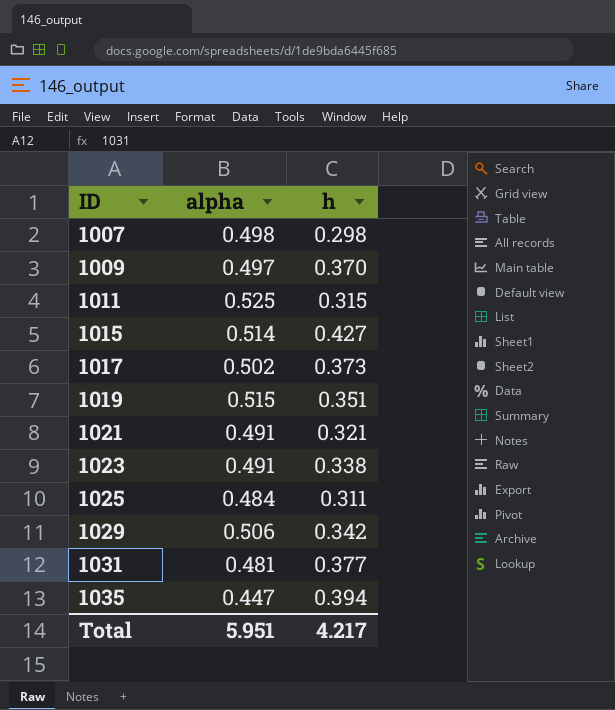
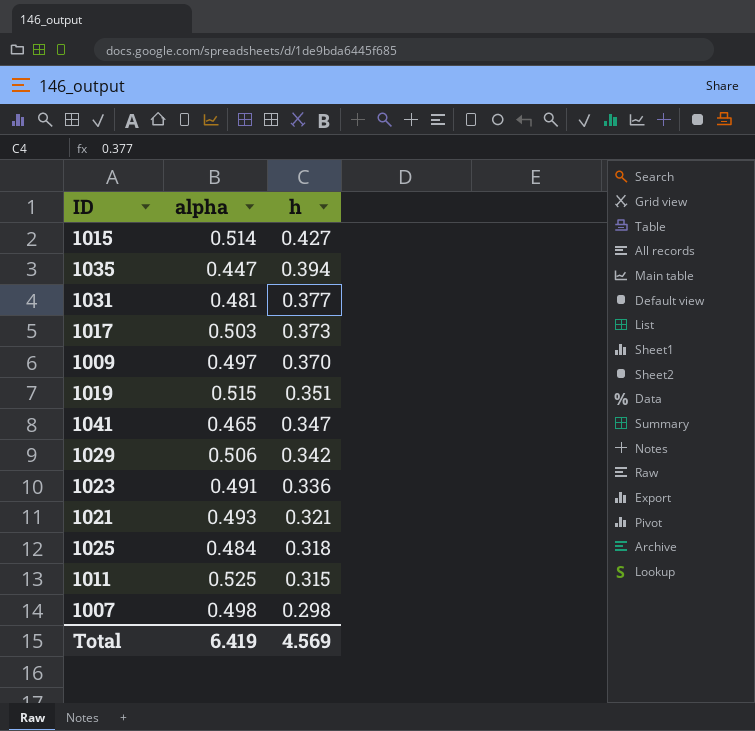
row order: ID ascending -> h descending
1017 | alpha: 0.502 -> 0.503
row 1041: none -> 0.465 | 0.347
1023 | h: 0.338 -> 0.336
1021 | alpha: 0.491 -> 0.493
1025 | h: 0.311 -> 0.318
Total | alpha: 5.951 -> 6.419
Total | h: 4.217 -> 4.569

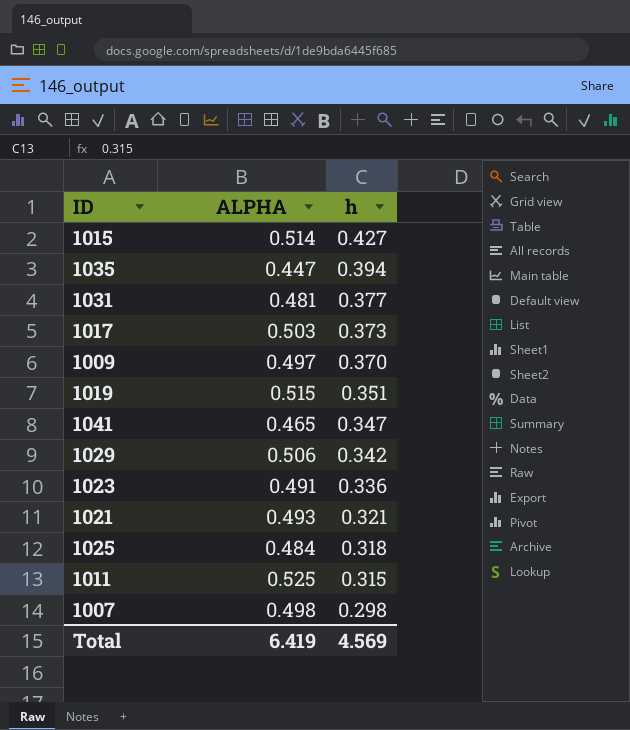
column name: alpha -> ALPHA

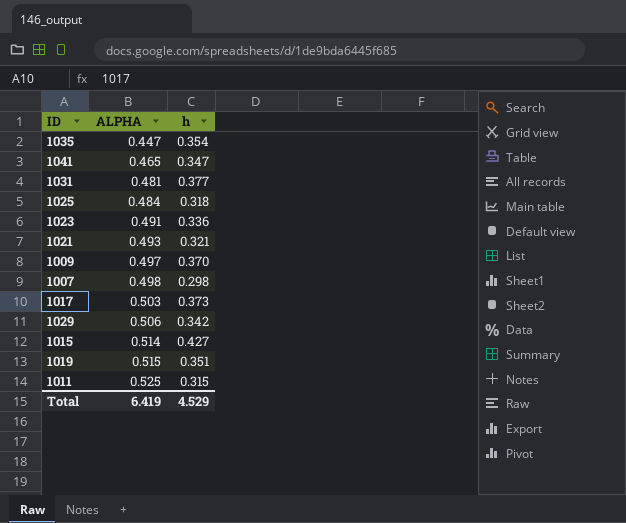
row order: h descending -> ALPHA ascending
1035 | h: 0.394 -> 0.354
Total | h: 4.569 -> 4.529

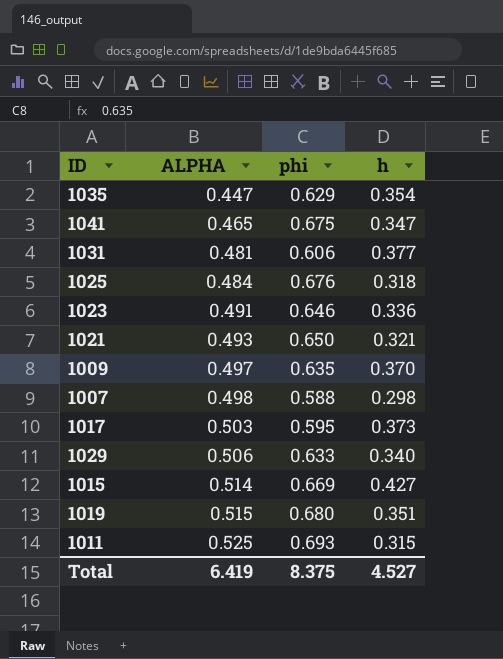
column phi | position: none -> 3
1029 | h: 0.342 -> 0.340
Total | h: 4.529 -> 4.527

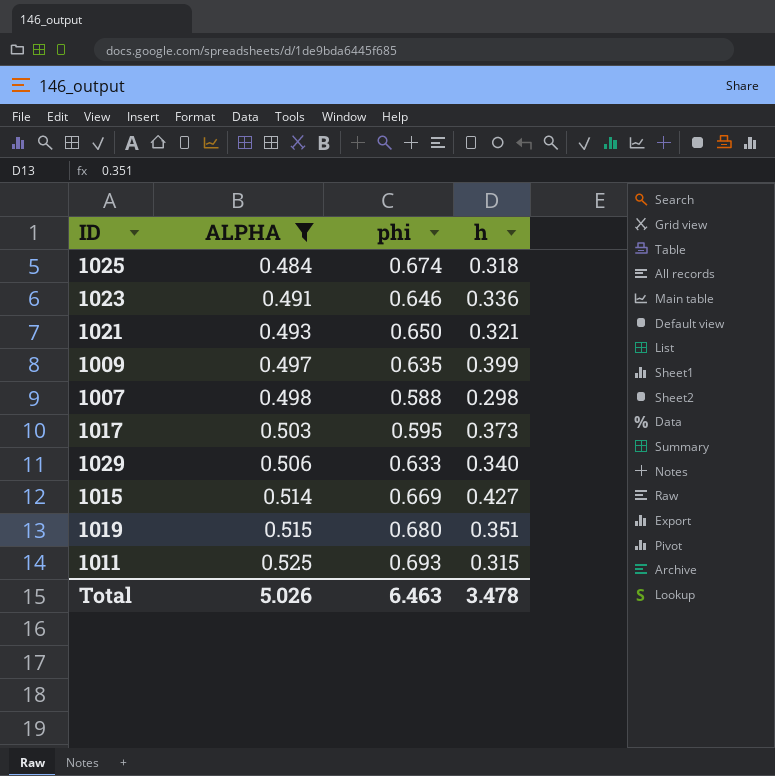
filter: none -> ALPHA >= 0.484
1025 | phi: 0.676 -> 0.674
1009 | h: 0.370 -> 0.399
Total | ALPHA: 6.419 -> 5.026
Total | phi: 8.375 -> 6.463
Total | h: 4.527 -> 3.478

